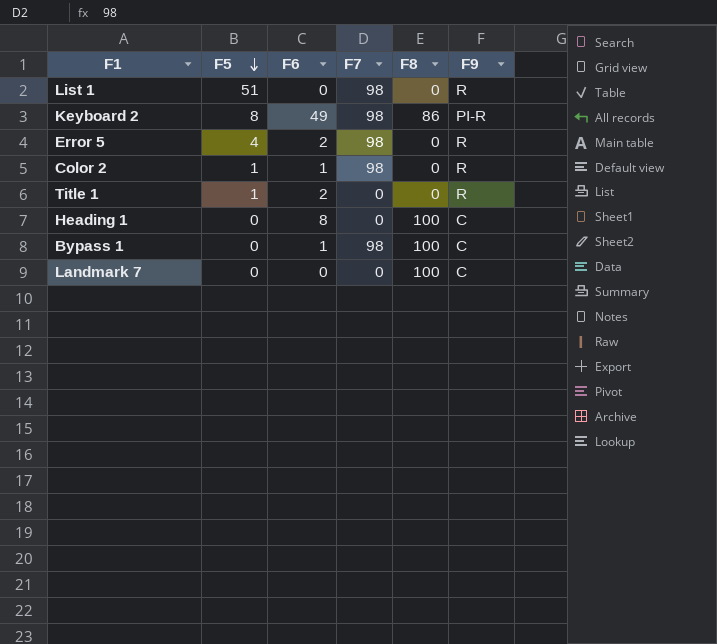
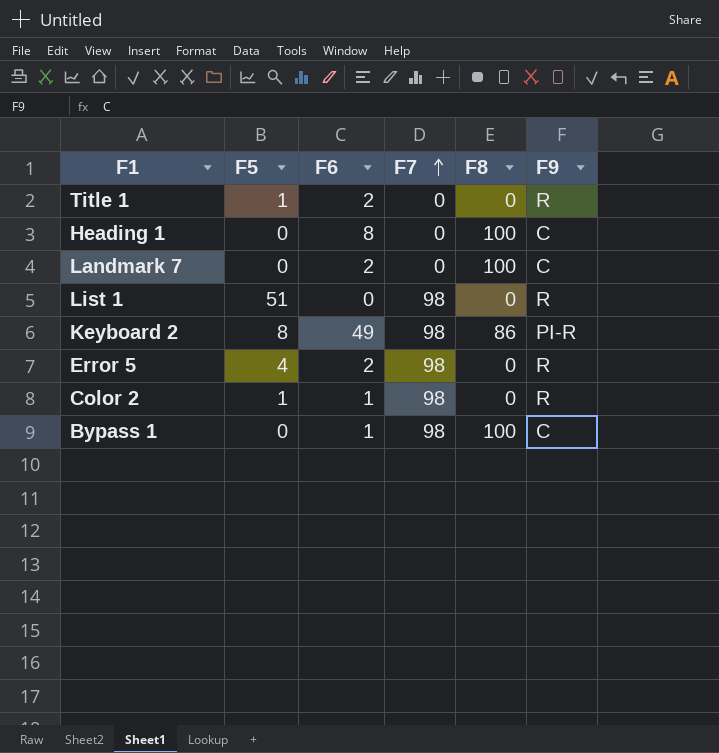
row order: F5 descending -> F7 ascending
Landmark 7 | F6: 0 -> 2

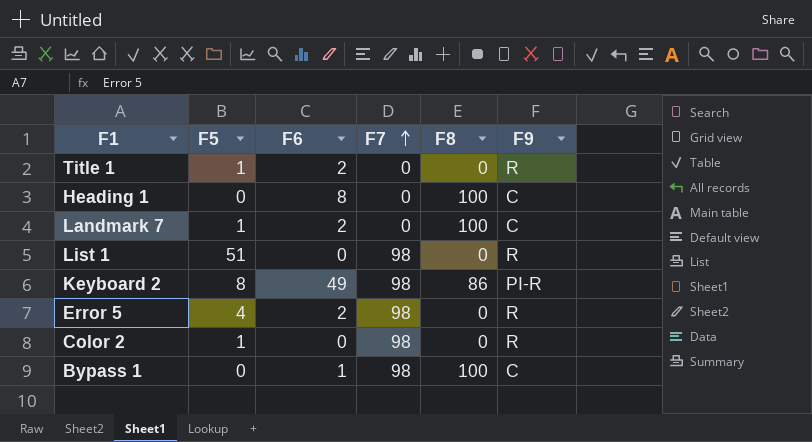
Landmark 7 | F5: 0 -> 1
Color 2 | F6: 1 -> 0

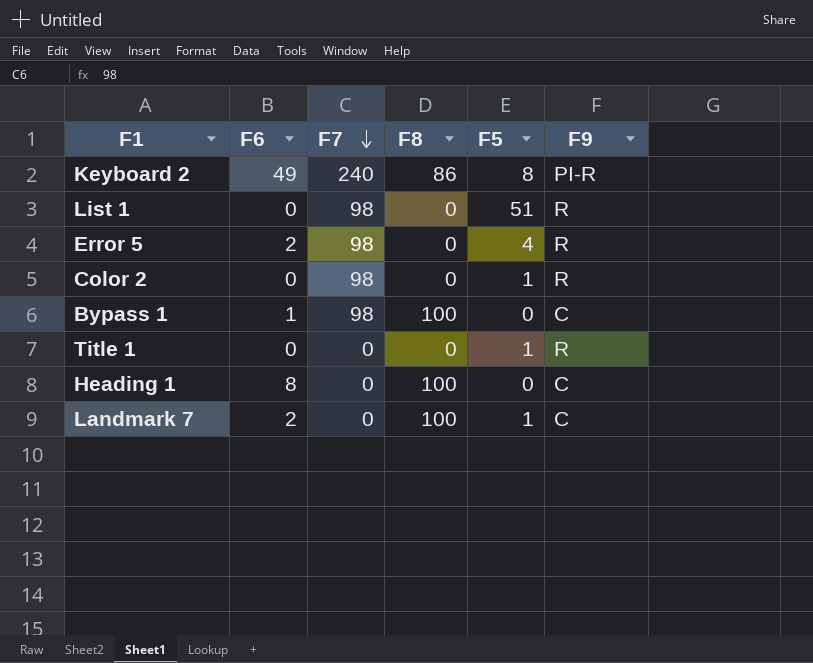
row order: F7 ascending -> F7 descending
column F5 | position: 2 -> 5
Keyboard 2 | F7: 98 -> 240
Title 1 | F6: 2 -> 0

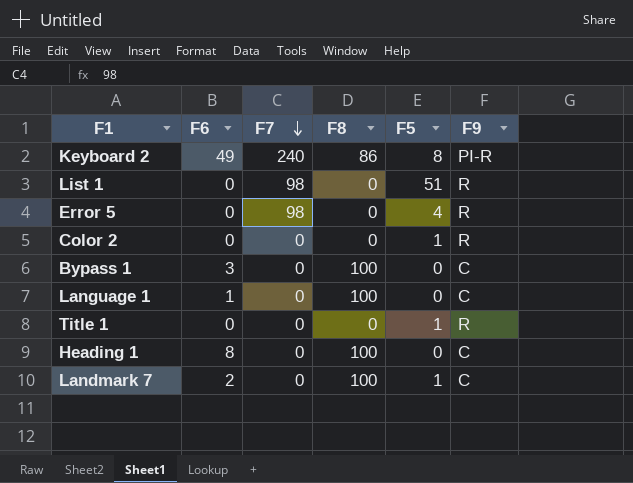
Error 5 | F6: 2 -> 0
Color 2 | F7: 98 -> 0
Bypass 1 | F6: 1 -> 3
Bypass 1 | F7: 98 -> 0
row Language 1: none -> 1 | 0 | 100 | 0 | C

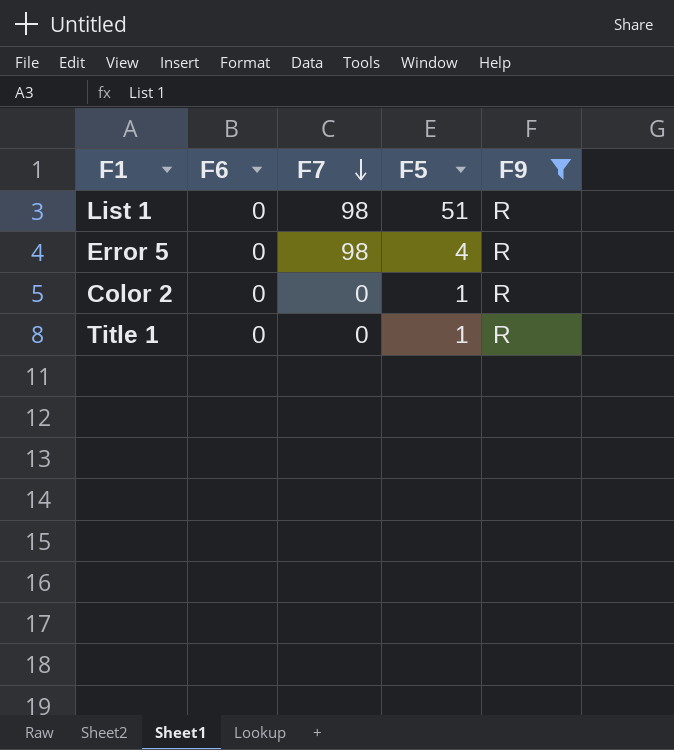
filter: none -> F9 = R
column F8 | position: 4 -> none

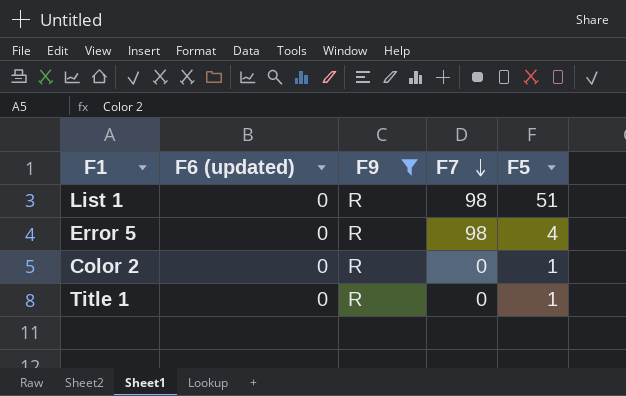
column name: F6 -> F6 (updated)
column F9 | position: 5 -> 3

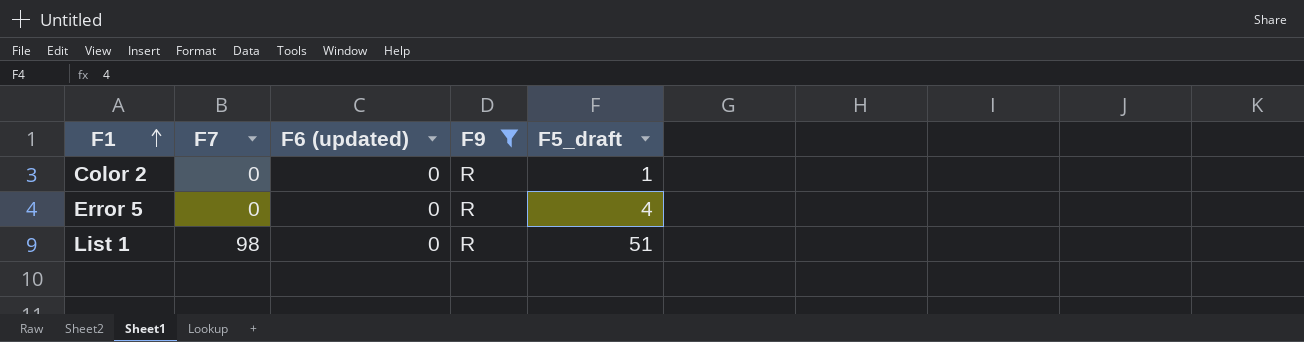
row order: F7 descending -> F1 ascending
column F7 | position: 4 -> 2
column name: F5 -> F5_draft
row Title 1: 0 | R | 0 | 1 -> none
Error 5 | F7: 98 -> 0

